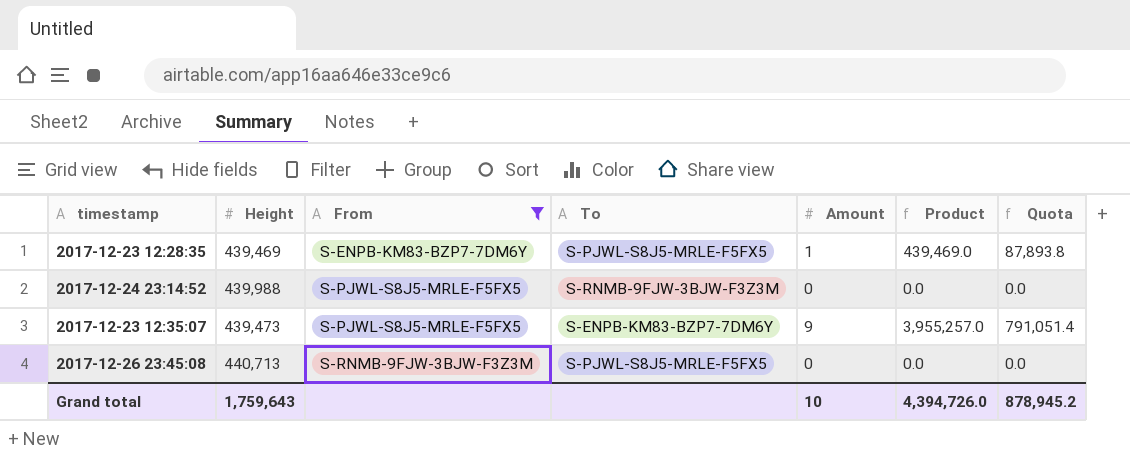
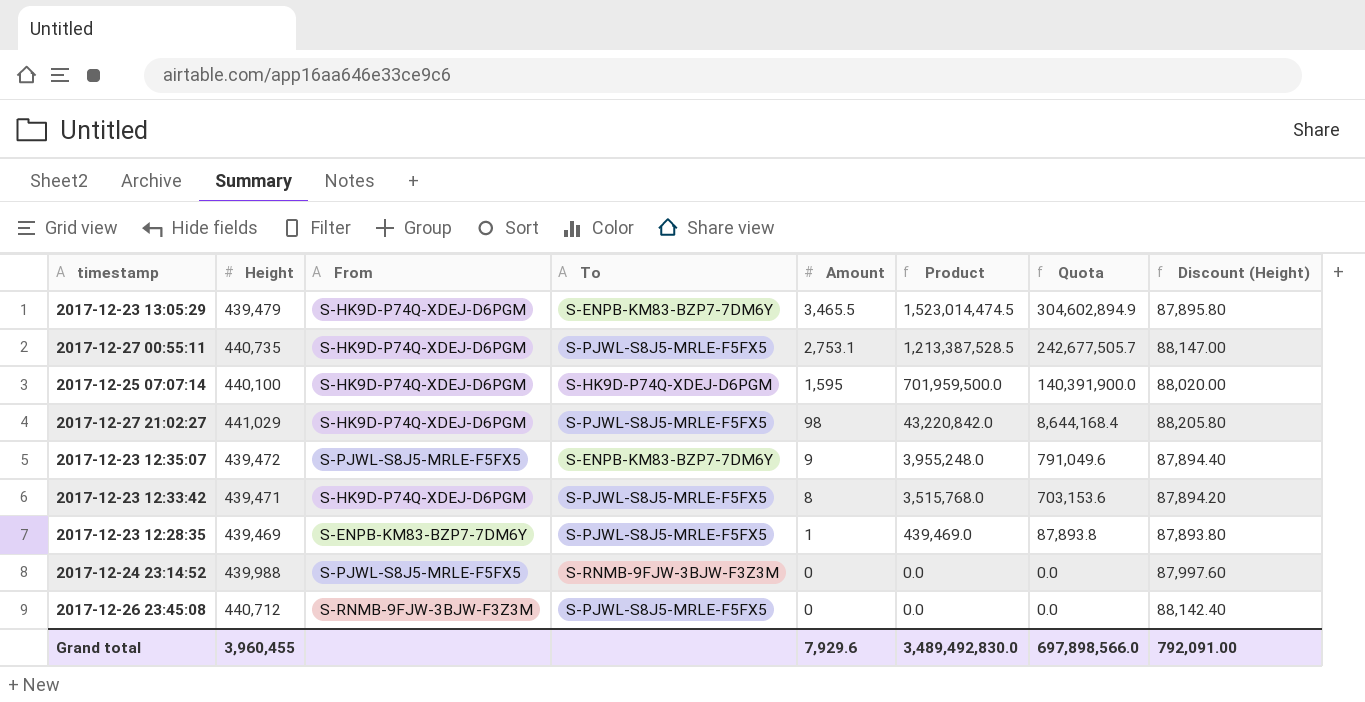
filter: From != S-HK9D-P74Q-XDEJ-D6PGM -> none
row order: From ascending -> Amount descending
column Discount (Height) | formula: none -> [Height] * 0.2
2017-12-23 12:35:07 | Height: 439,473 -> 439,472
2017-12-23 12:35:07 | Product: 3,955,257.0 -> 3,955,248.0
2017-12-23 12:35:07 | Quota: 791,051.4 -> 791,049.6
2017-12-26 23:45:08 | Height: 440,713 -> 440,712
Grand total | Height: 1,759,643 -> 3,960,455
Grand total | Amount: 10 -> 7,929.6
Grand total | Product: 4,394,726.0 -> 3,489,492,830.0
Grand total | Quota: 878,945.2 -> 697,898,566.0

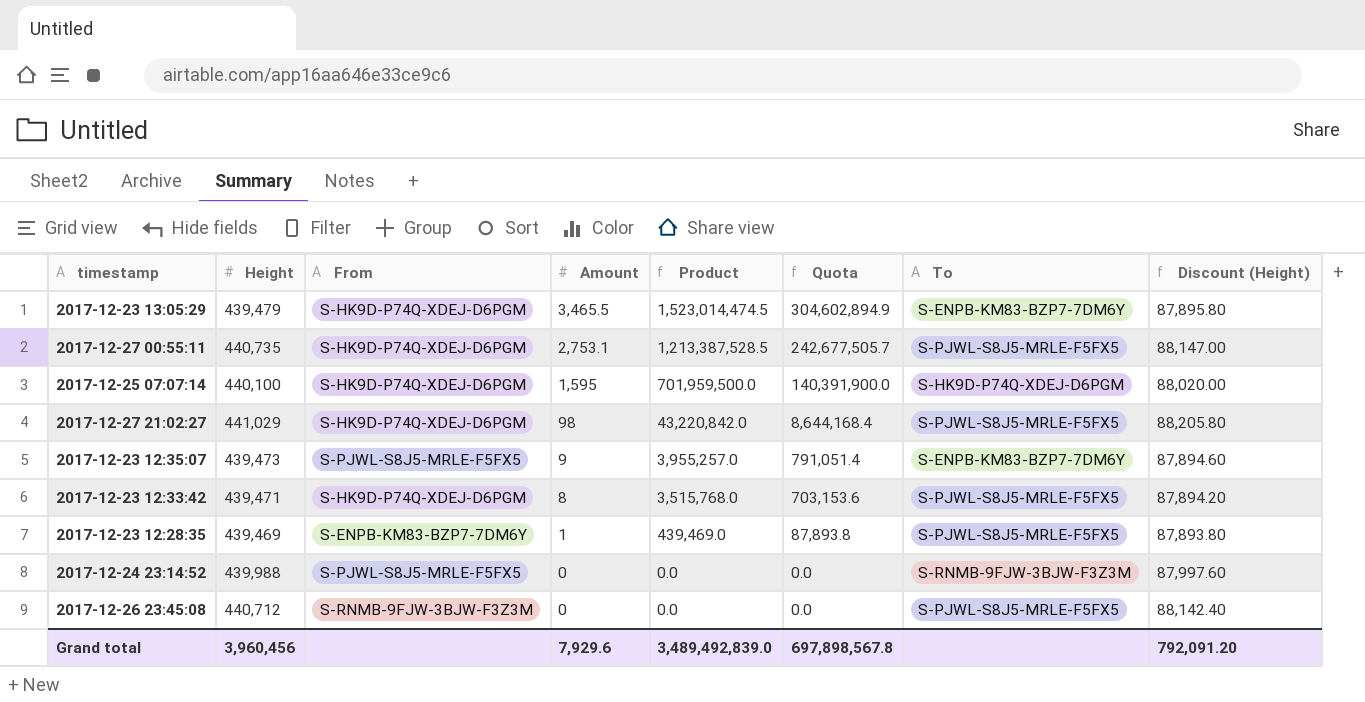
column To | position: 4 -> 7
2017-12-23 12:35:07 | Height: 439,472 -> 439,473
2017-12-23 12:35:07 | Product: 3,955,248.0 -> 3,955,257.0
2017-12-23 12:35:07 | Quota: 791,049.6 -> 791,051.4
2017-12-23 12:35:07 | Discount (Height): 87,894.40 -> 87,894.60
Grand total | Height: 3,960,455 -> 3,960,456
Grand total | Product: 3,489,492,830.0 -> 3,489,492,839.0
Grand total | Quota: 697,898,566.0 -> 697,898,567.8
Grand total | Discount (Height): 792,091.00 -> 792,091.20

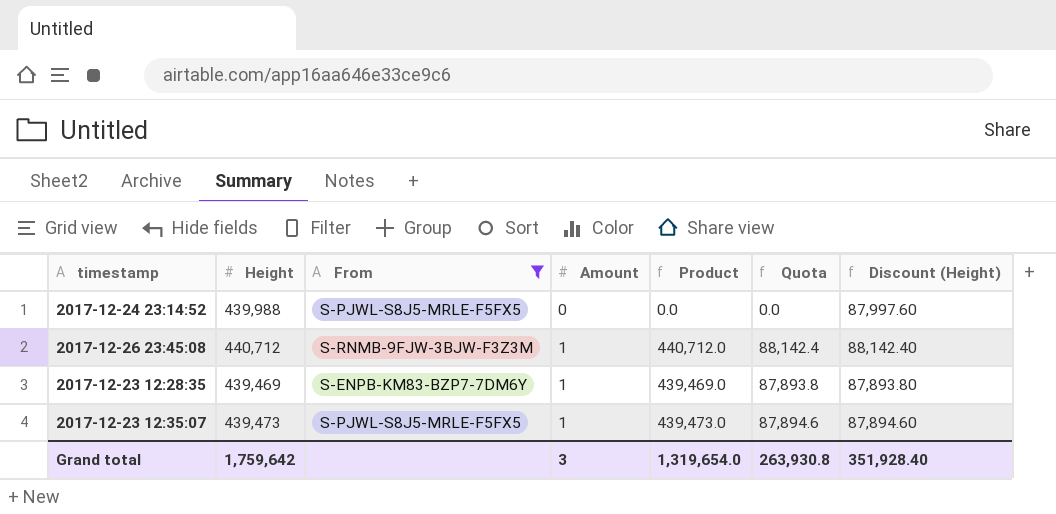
filter: none -> From != S-HK9D-P74Q-XDEJ-D6PGM
row order: Amount descending -> Amount ascending
column To | position: 7 -> none
2017-12-26 23:45:08 | Amount: 0 -> 1
2017-12-26 23:45:08 | Product: 0.0 -> 440,712.0
2017-12-26 23:45:08 | Quota: 0.0 -> 88,142.4
2017-12-23 12:35:07 | Amount: 9 -> 1
2017-12-23 12:35:07 | Product: 3,955,257.0 -> 439,473.0
2017-12-23 12:35:07 | Quota: 791,051.4 -> 87,894.6
Grand total | Height: 3,960,456 -> 1,759,642
Grand total | Amount: 7,929.6 -> 3
Grand total | Product: 3,489,492,839.0 -> 1,319,654.0
Grand total | Quota: 697,898,567.8 -> 263,930.8
Grand total | Discount (Height): 792,091.20 -> 351,928.40

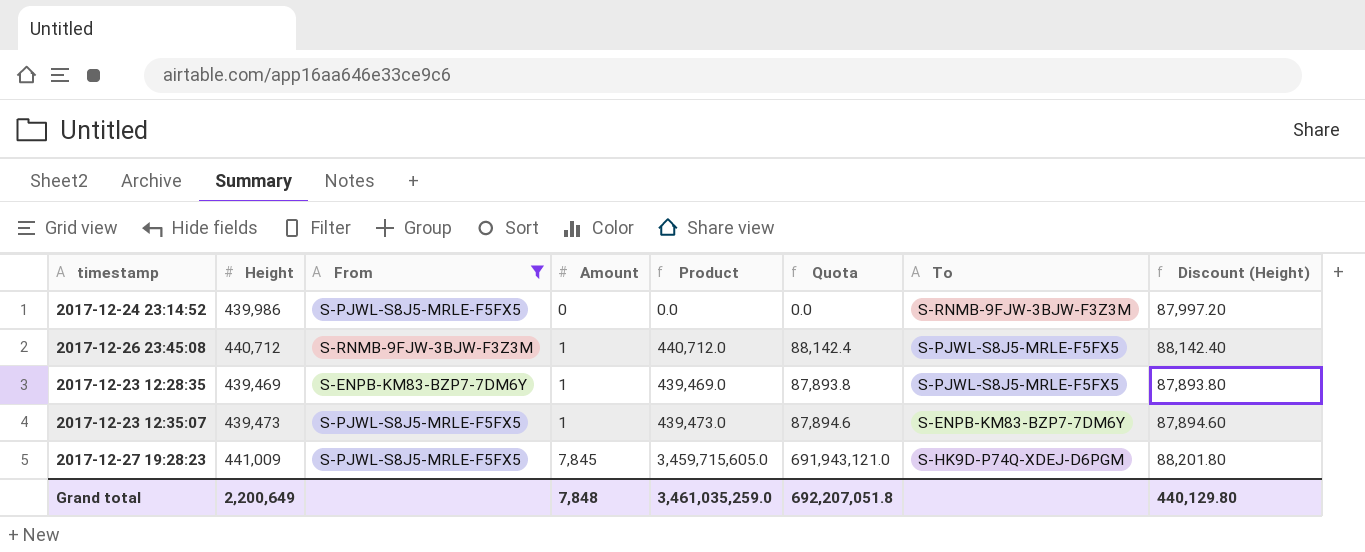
column To | position: none -> 7
2017-12-24 23:14:52 | Height: 439,988 -> 439,986
2017-12-24 23:14:52 | Discount (Height): 87,997.60 -> 87,997.20
row 2017-12-27 19:28:23: none -> 441,009 | S-PJWL-S8J5-MRLE-F5FX5 | 7,845 | 3,459,715,605.0 | 691,943,121.0 | S-HK9D-P74Q-XDEJ-D6PGM | 88,201.80
Grand total | Height: 1,759,642 -> 2,200,649
Grand total | Amount: 3 -> 7,848
Grand total | Product: 1,319,654.0 -> 3,461,035,259.0
Grand total | Quota: 263,930.8 -> 692,207,051.8
Grand total | Discount (Height): 351,928.40 -> 440,129.80

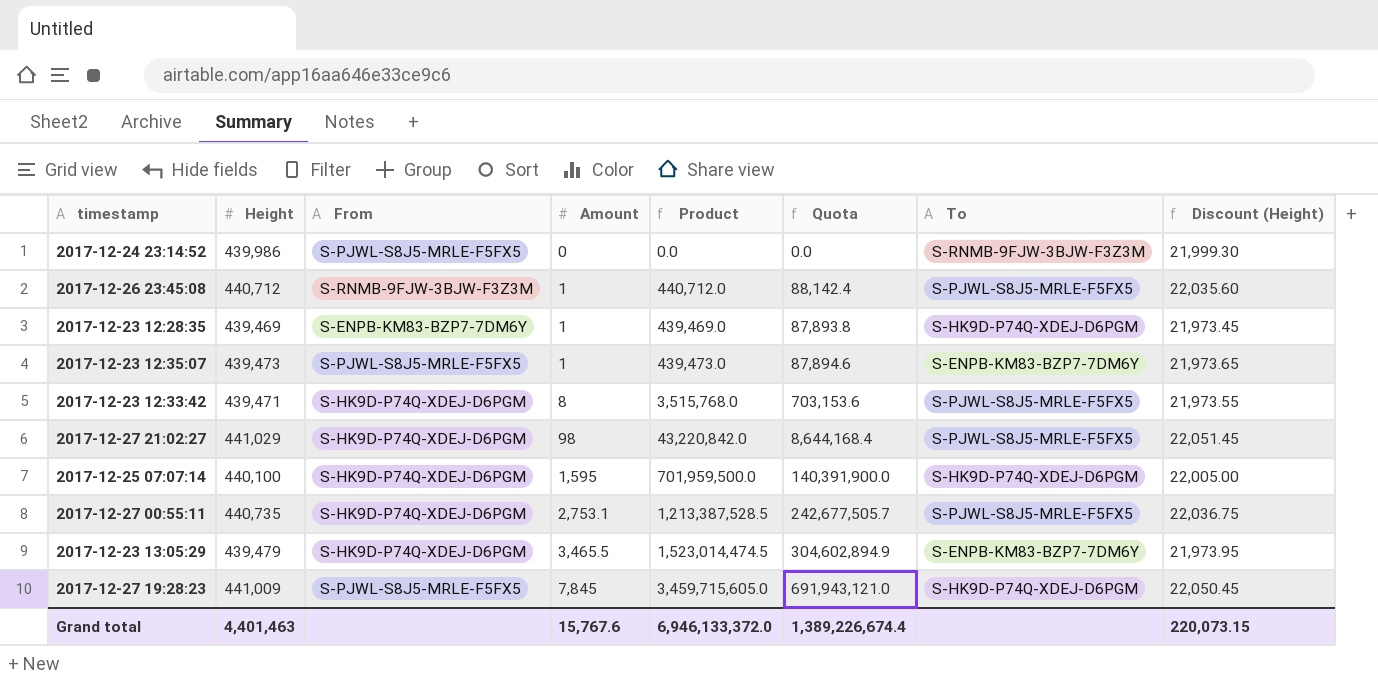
filter: From != S-HK9D-P74Q-XDEJ-D6PGM -> none
column Discount (Height) | formula: [Height] * 0.2 -> [Height] * 0.05
2017-12-23 12:28:35 | To: S-PJWL-S8J5-MRLE-F5FX5 -> S-HK9D-P74Q-XDEJ-D6PGM
Grand total | Height: 2,200,649 -> 4,401,463
Grand total | Amount: 7,848 -> 15,767.6
Grand total | Product: 3,461,035,259.0 -> 6,946,133,372.0
Grand total | Quota: 692,207,051.8 -> 1,389,226,674.4
Grand total | Discount (Height): 440,129.80 -> 220,073.15

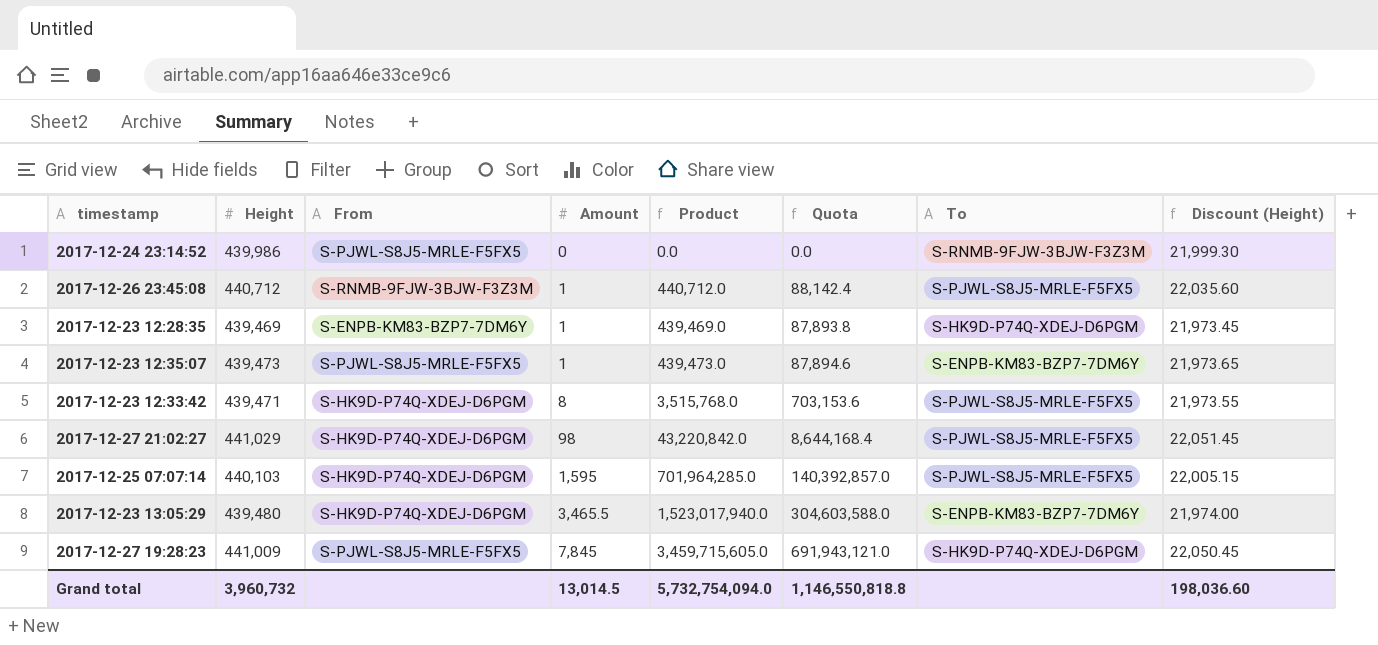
row 2017-12-27 00:55:11: 440,735 | S-HK9D-P74Q-XDEJ-D6PGM | 2,753.1 | 1,213,387,528.5 | 242,677,505.7 | S-PJWL-S8J5-MRLE-F5FX5 | 22,036.75 -> none
2017-12-25 07:07:14 | Height: 440,100 -> 440,103
2017-12-25 07:07:14 | Product: 701,959,500.0 -> 701,964,285.0
2017-12-25 07:07:14 | Quota: 140,391,900.0 -> 140,392,857.0
2017-12-25 07:07:14 | To: S-HK9D-P74Q-XDEJ-D6PGM -> S-PJWL-S8J5-MRLE-F5FX5
2017-12-25 07:07:14 | Discount (Height): 22,005.00 -> 22,005.15
2017-12-23 13:05:29 | Height: 439,479 -> 439,480
2017-12-23 13:05:29 | Product: 1,523,014,474.5 -> 1,523,017,940.0
2017-12-23 13:05:29 | Quota: 304,602,894.9 -> 304,603,588.0
2017-12-23 13:05:29 | Discount (Height): 21,973.95 -> 21,974.00
Grand total | Height: 4,401,463 -> 3,960,732
Grand total | Amount: 15,767.6 -> 13,014.5
Grand total | Product: 6,946,133,372.0 -> 5,732,754,094.0
Grand total | Quota: 1,389,226,674.4 -> 1,146,550,818.8
Grand total | Discount (Height): 220,073.15 -> 198,036.60

